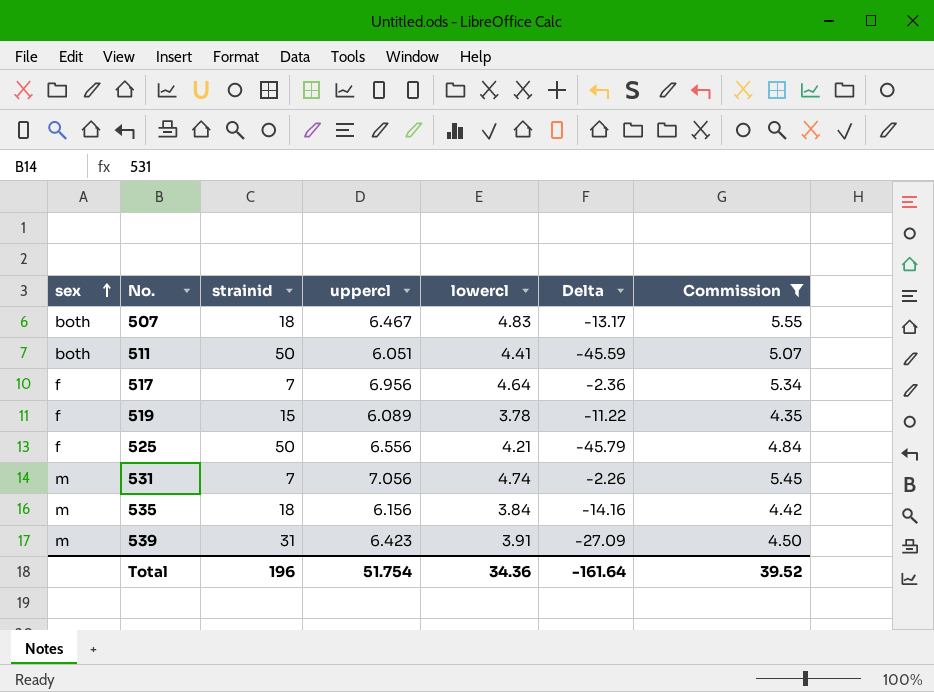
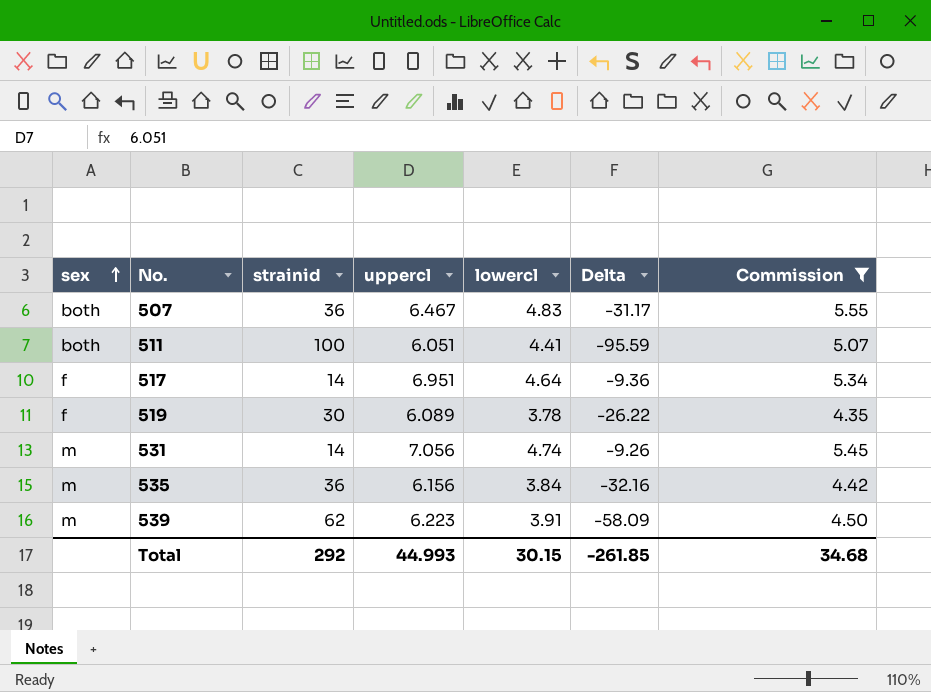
row 525: f | 50 | 6.556 | 4.21 | -45.79 | 4.84 -> none
507 | strainid: 18 -> 36
507 | Delta: -13.17 -> -31.17
511 | strainid: 50 -> 100
511 | Delta: -45.59 -> -95.59
517 | strainid: 7 -> 14
517 | uppercl: 6.956 -> 6.951
517 | Delta: -2.36 -> -9.36
519 | strainid: 15 -> 30
519 | Delta: -11.22 -> -26.22
531 | strainid: 7 -> 14
531 | Delta: -2.26 -> -9.26
535 | strainid: 18 -> 36
535 | Delta: -14.16 -> -32.16
539 | strainid: 31 -> 62
539 | uppercl: 6.423 -> 6.223
539 | Delta: -27.09 -> -58.09
Total | strainid: 196 -> 292
Total | uppercl: 51.754 -> 44.993
Total | lowercl: 34.36 -> 30.15
Total | Delta: -161.64 -> -261.85
Total | Commission: 39.52 -> 34.68

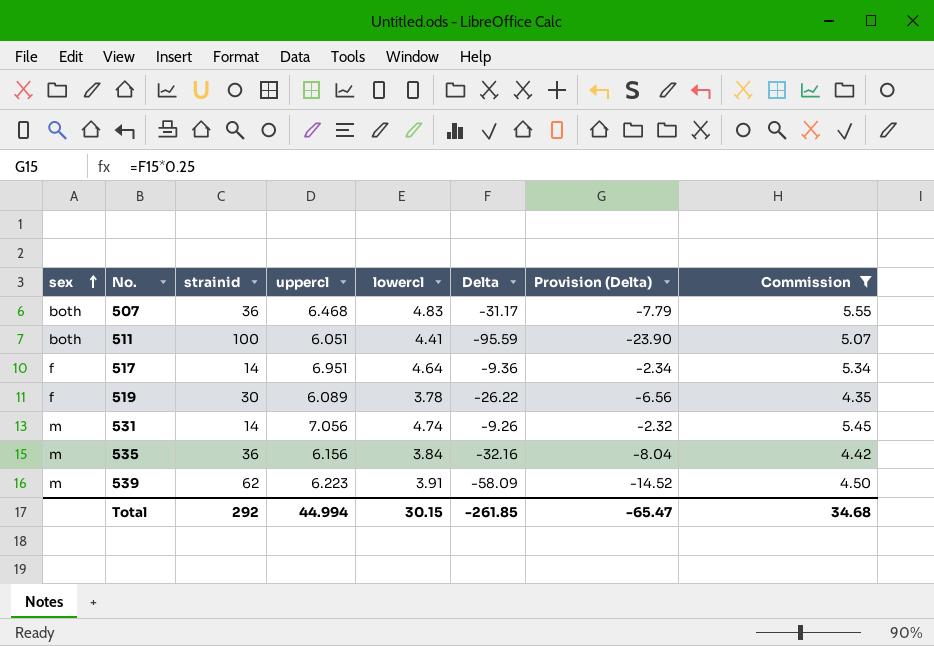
column Provision (Delta) | formula: none -> [Delta] * 0.25
507 | uppercl: 6.467 -> 6.468
Total | uppercl: 44.993 -> 44.994

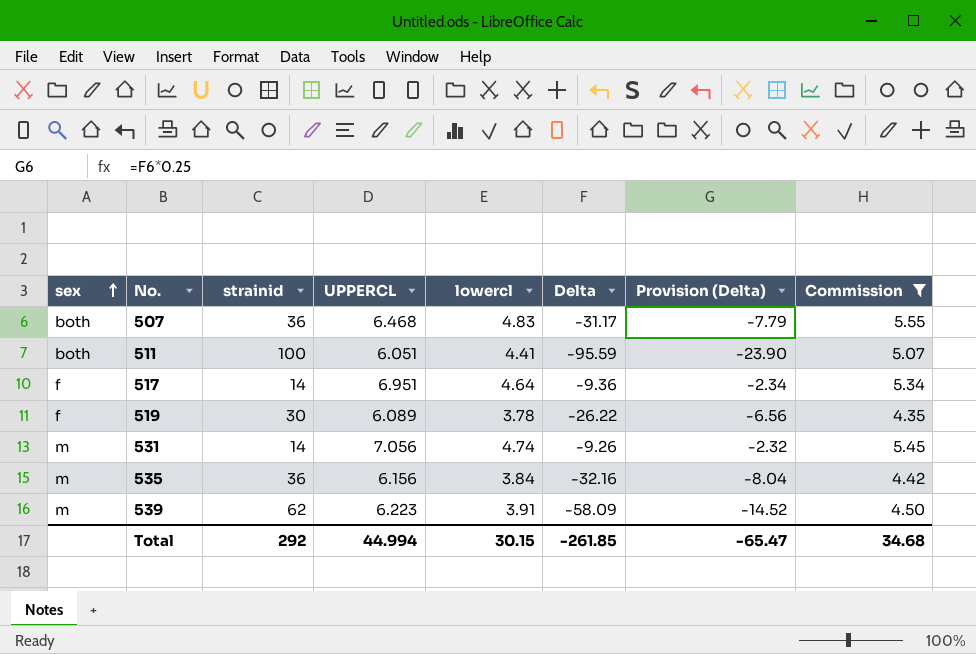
column name: uppercl -> UPPERCL

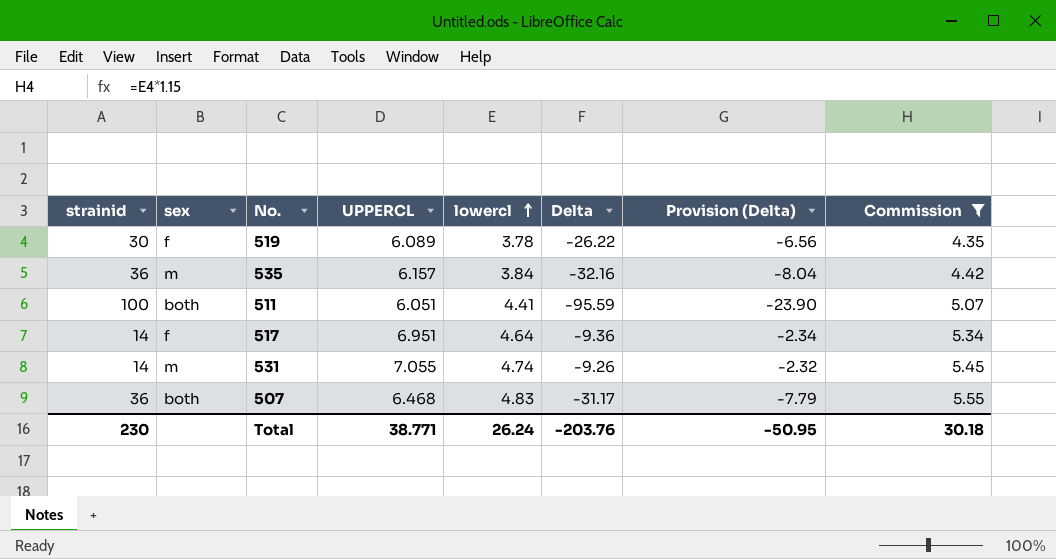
row order: sex ascending -> lowercl ascending
column strainid | position: 3 -> 1
row 539: m | 62 | 6.223 | 3.91 | -58.09 | -14.52 | 4.50 -> none
535 | UPPERCL: 6.156 -> 6.157
531 | UPPERCL: 7.056 -> 7.055
Total | strainid: 292 -> 230
Total | UPPERCL: 44.994 -> 38.771
Total | lowercl: 30.15 -> 26.24
Total | Delta: -261.85 -> -203.76
Total | Provision (Delta): -65.47 -> -50.95
Total | Commission: 34.68 -> 30.18

